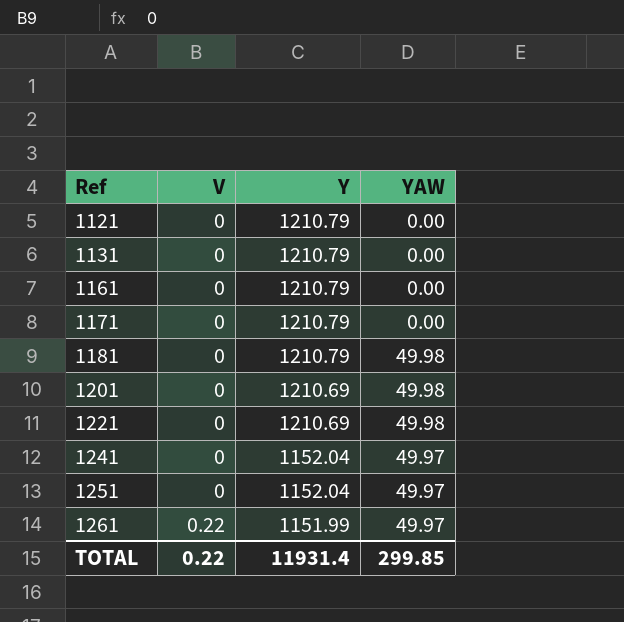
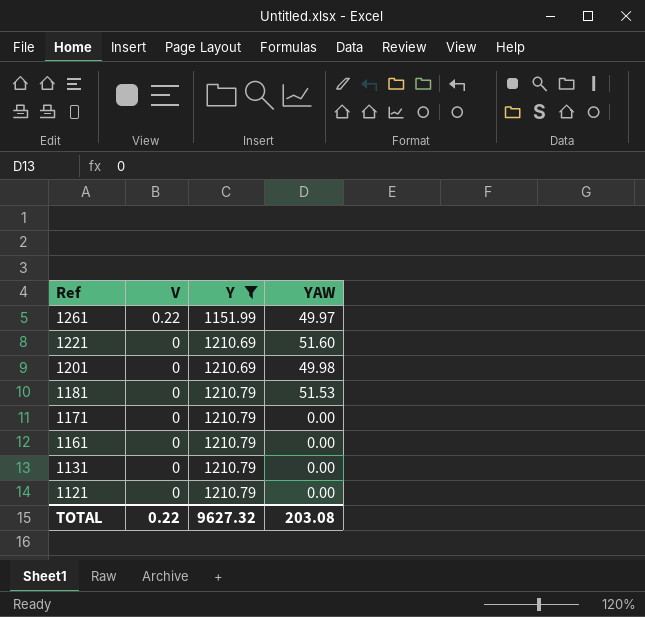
filter: none -> Y != 1152.04
row order: Ref ascending -> Ref descending
1221 | YAW: 49.98 -> 51.60
1181 | YAW: 49.98 -> 51.53
TOTAL | Y: 11931.4 -> 9627.32
TOTAL | YAW: 299.85 -> 203.08

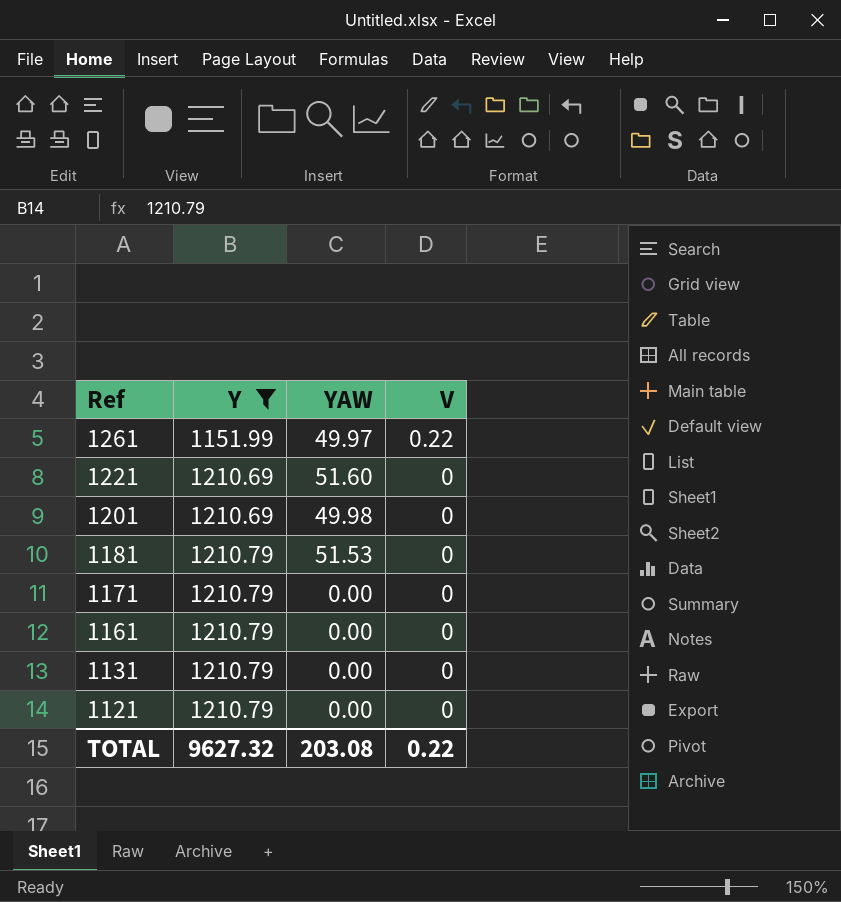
column V | position: 2 -> 4

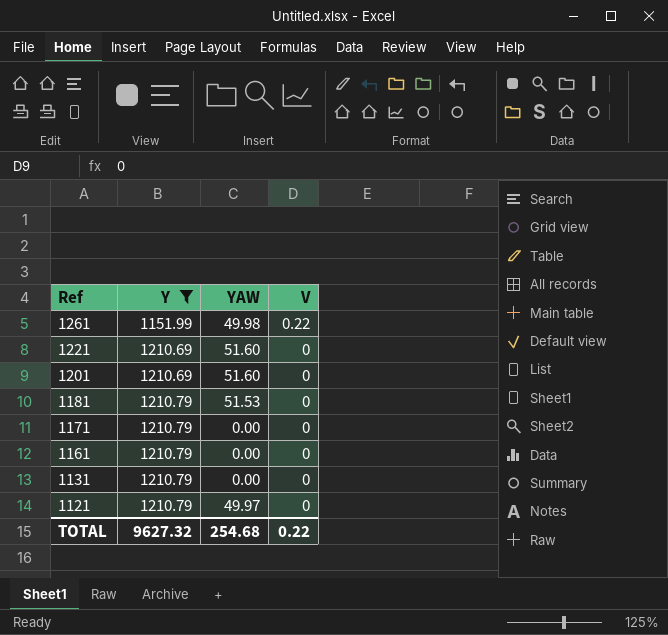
1261 | YAW: 49.97 -> 49.98
1201 | YAW: 49.98 -> 51.60
1121 | YAW: 0.00 -> 49.97
TOTAL | YAW: 203.08 -> 254.68

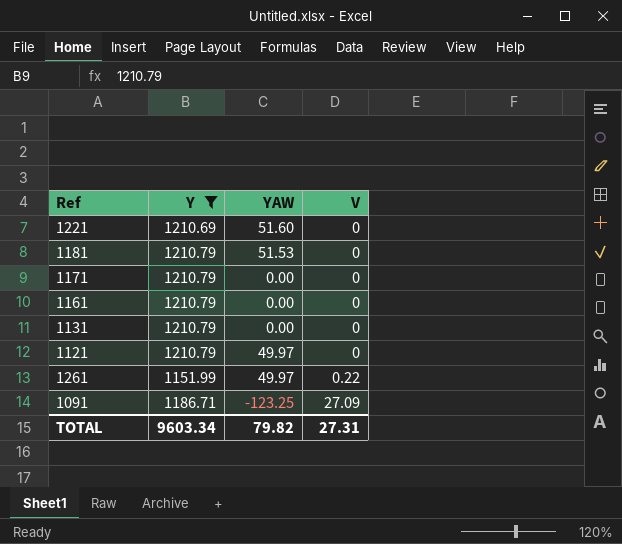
row order: Ref descending -> V ascending
row 1201: 1210.69 | 51.60 | 0 -> none
1261 | YAW: 49.98 -> 49.97
row 1091: none -> 1186.71 | -123.25 | 27.09
TOTAL | Y: 9627.32 -> 9603.34
TOTAL | YAW: 254.68 -> 79.82
TOTAL | V: 0.22 -> 27.31

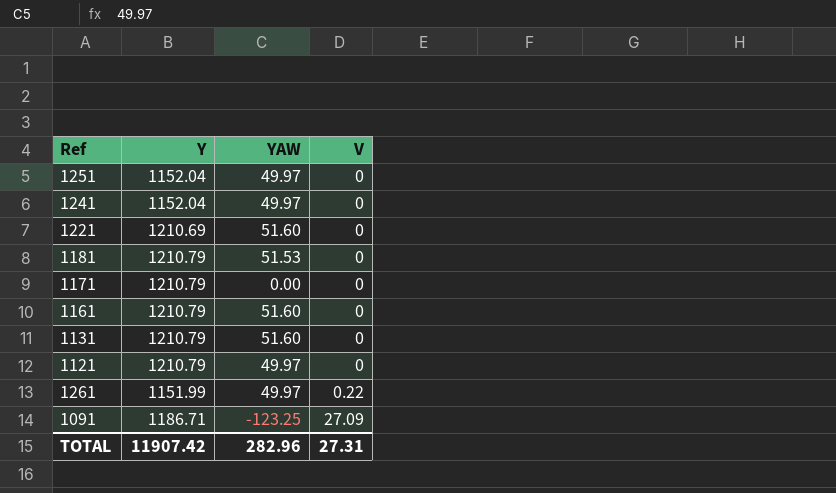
filter: Y != 1152.04 -> none
1161 | YAW: 0.00 -> 51.60
1131 | YAW: 0.00 -> 51.60
TOTAL | Y: 9603.34 -> 11907.42
TOTAL | YAW: 79.82 -> 282.96

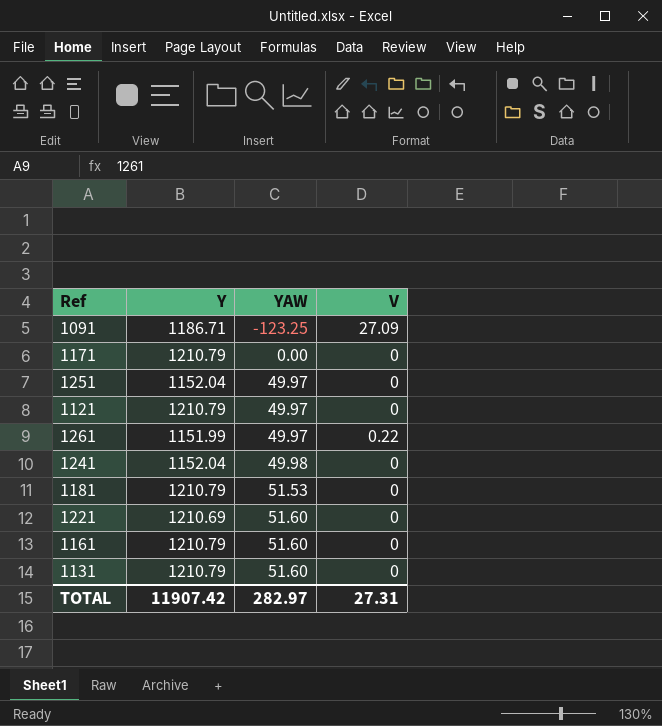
row order: V ascending -> YAW ascending
1241 | YAW: 49.97 -> 49.98
TOTAL | YAW: 282.96 -> 282.97

